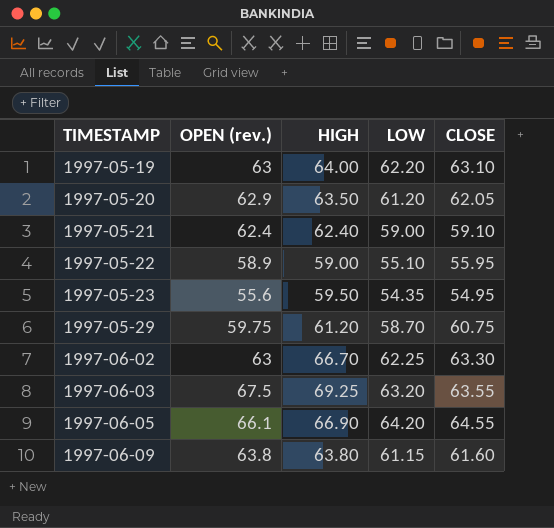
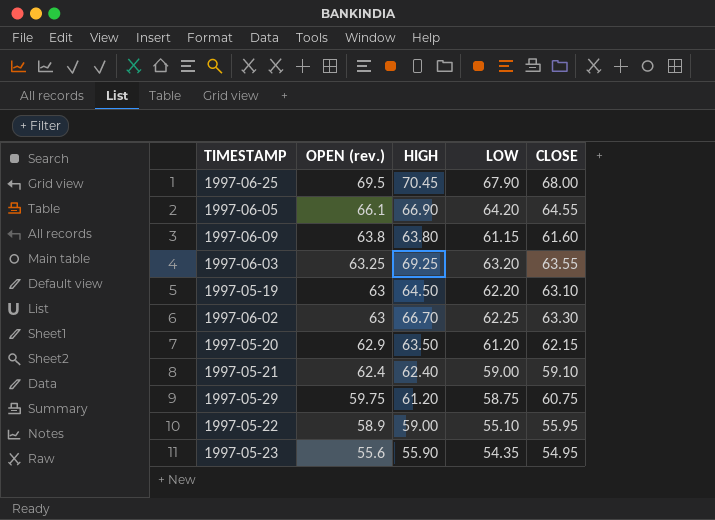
row order: TIMESTAMP ascending -> OPEN (rev.) descending
row 1997-06-25: none -> 69.5 | 70.45 | 67.90 | 68.00
1997-06-03 | OPEN (rev.): 67.5 -> 63.25
1997-05-19 | HIGH: 64.00 -> 64.50
1997-05-20 | CLOSE: 62.05 -> 62.15
1997-05-29 | LOW: 58.70 -> 58.75
1997-05-23 | HIGH: 59.50 -> 55.90

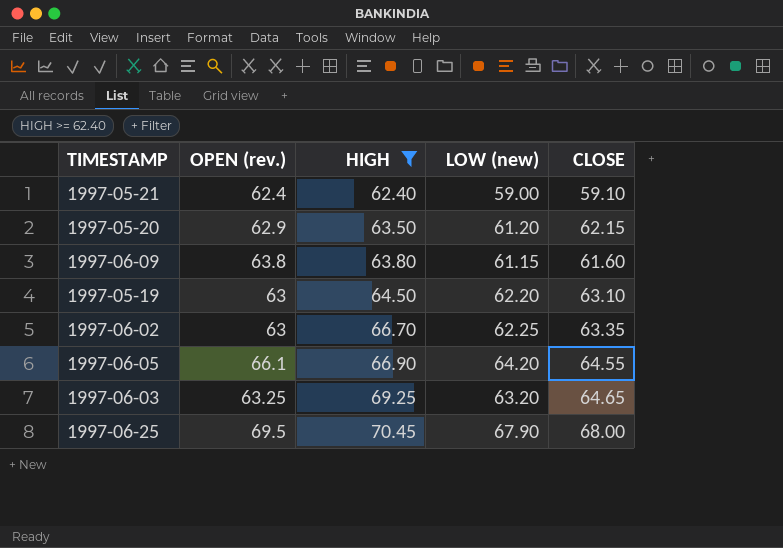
filter: none -> HIGH >= 62.40
row order: OPEN (rev.) descending -> HIGH ascending
column name: LOW -> LOW (new)
1997-06-02 | CLOSE: 63.30 -> 63.35
1997-06-03 | CLOSE: 63.55 -> 64.65

